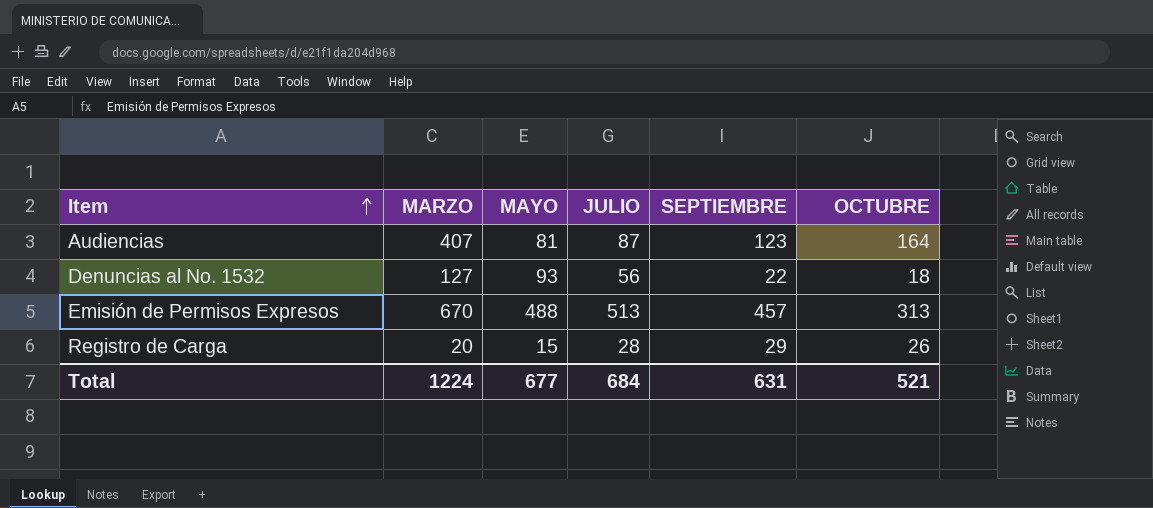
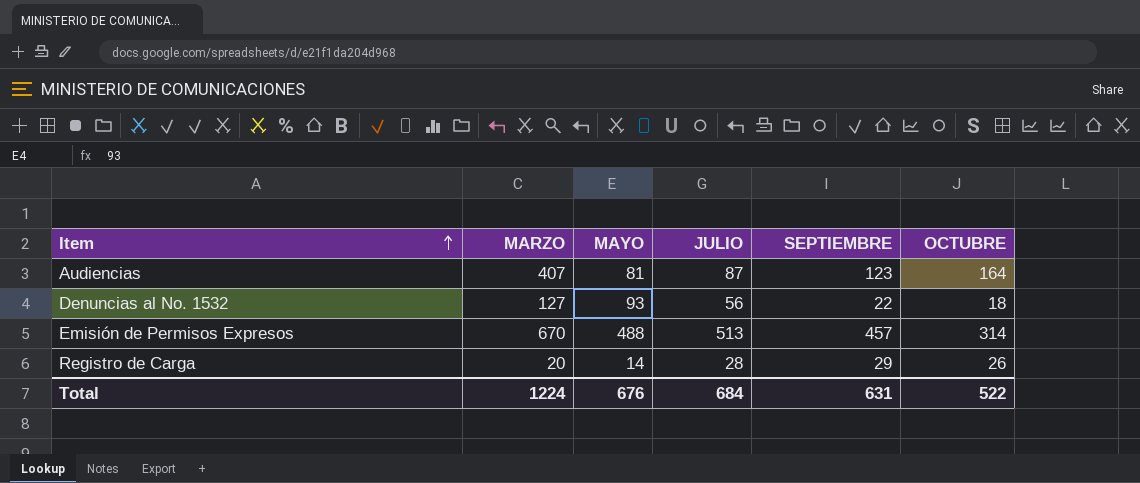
Emisión de Permisos Expresos | OCTUBRE: 313 -> 314
Registro de Carga | MAYO: 15 -> 14
Total | MAYO: 677 -> 676
Total | OCTUBRE: 521 -> 522

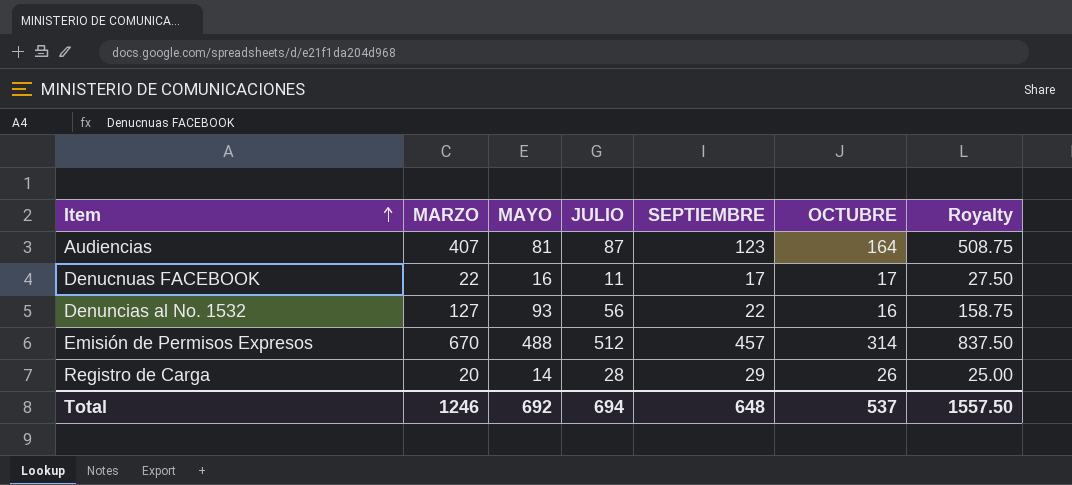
column Royalty | formula: none -> [MARZO] * 1.25
row Denucnuas FACEBOOK: none -> 22 | 16 | 11 | 17 | 17 | 27.50
Denuncias al No. 1532 | OCTUBRE: 18 -> 16
Emisión de Permisos Expresos | JULIO: 513 -> 512
Total | MARZO: 1224 -> 1246
Total | MAYO: 676 -> 692
Total | JULIO: 684 -> 694
Total | SEPTIEMBRE: 631 -> 648
Total | OCTUBRE: 522 -> 537

